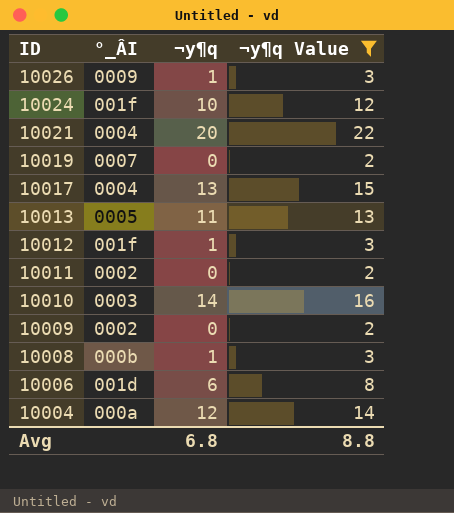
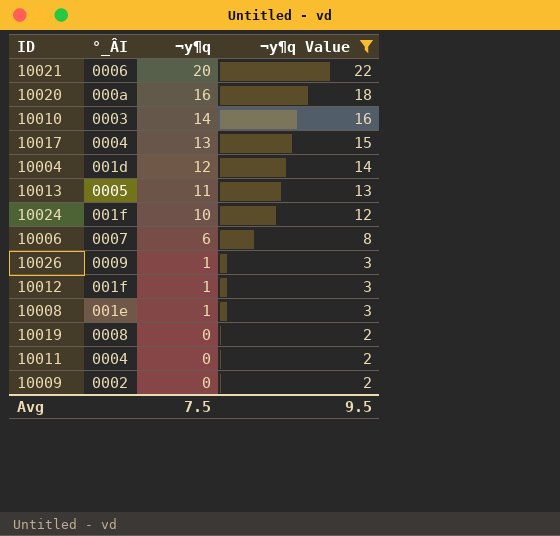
row order: ID descending -> ¬y¶q descending
10021 | °_ÂI: 0004 -> 0006
row 10020: none -> 000a | 16 | 18
10004 | °_ÂI: 000a -> 001d
10006 | °_ÂI: 001d -> 0007
10008 | °_ÂI: 000b -> 001e
10019 | °_ÂI: 0007 -> 0008
10011 | °_ÂI: 0002 -> 0004
Avg | ¬y¶q: 6.8 -> 7.5
Avg | ¬y¶q Value: 8.8 -> 9.5

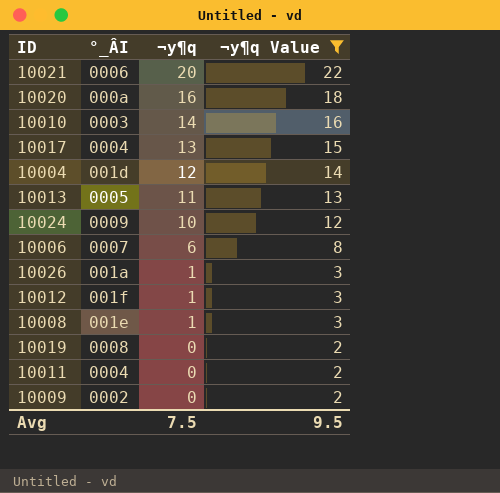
10024 | °_ÂI: 001f -> 0009
10026 | °_ÂI: 0009 -> 001a

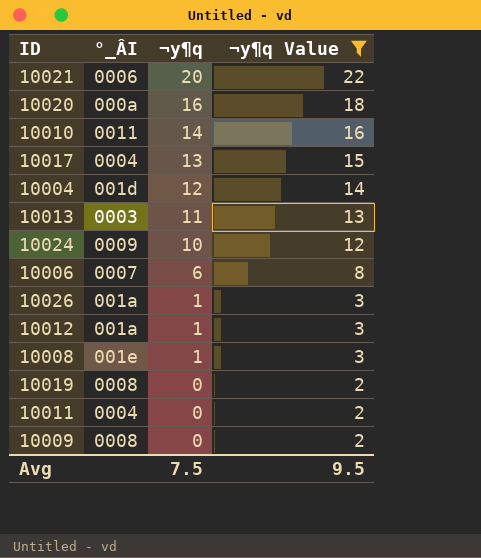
10010 | °_ÂI: 0003 -> 0011
10013 | °_ÂI: 0005 -> 0003
10012 | °_ÂI: 001f -> 001a
10009 | °_ÂI: 0002 -> 0008

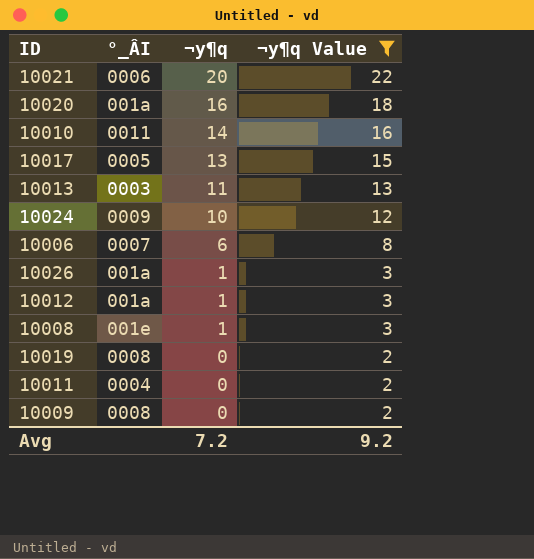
row 10004: 001d | 12 | 14 -> none
10020 | °_ÂI: 000a -> 001a
10017 | °_ÂI: 0004 -> 0005
Avg | ¬y¶q: 7.5 -> 7.2
Avg | ¬y¶q Value: 9.5 -> 9.2

